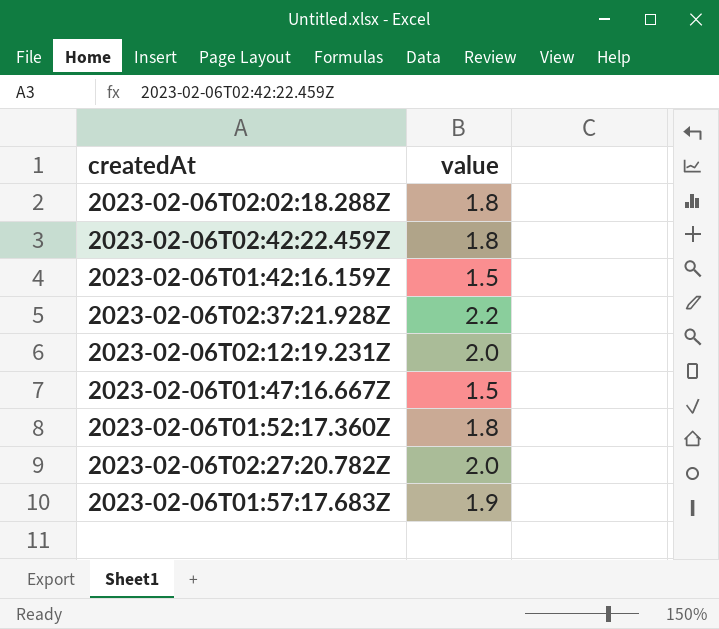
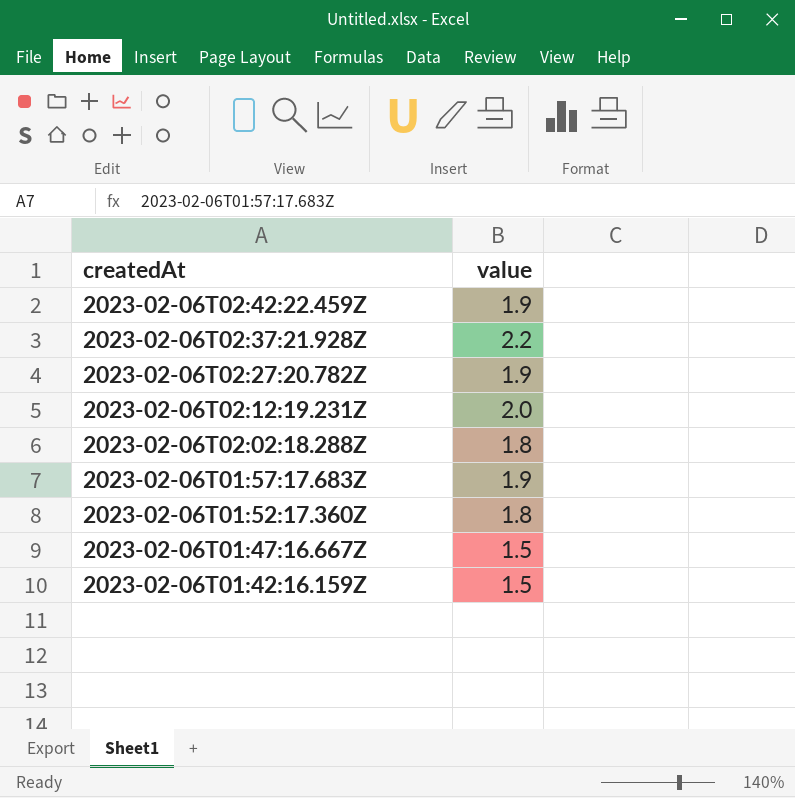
row order: none -> createdAt descending
2023-02-06T02:42:22.459Z | value: 1.8 -> 1.9
2023-02-06T02:27:20.782Z | value: 2.0 -> 1.9

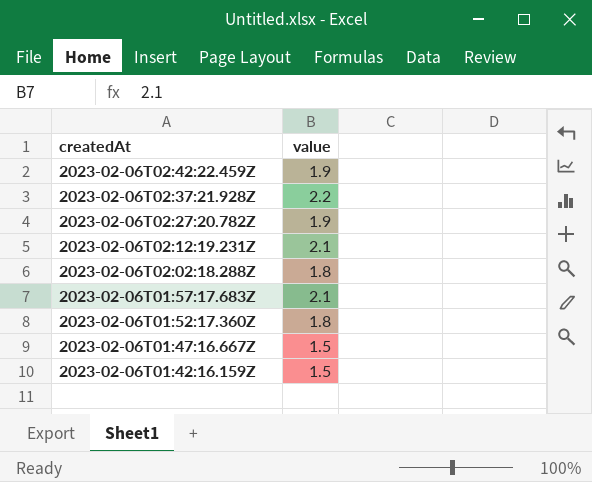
2023-02-06T02:12:19.231Z | value: 2.0 -> 2.1
2023-02-06T01:57:17.683Z | value: 1.9 -> 2.1

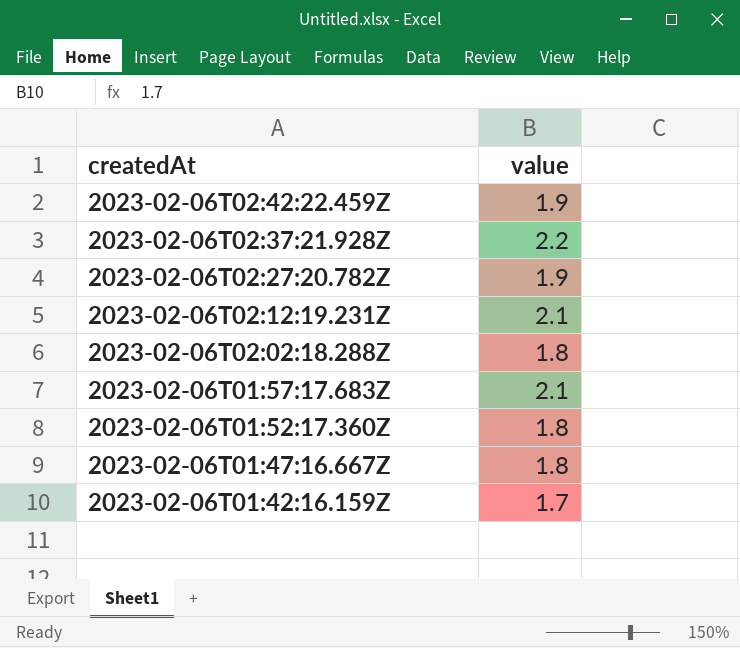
2023-02-06T01:47:16.667Z | value: 1.5 -> 1.8
2023-02-06T01:42:16.159Z | value: 1.5 -> 1.7

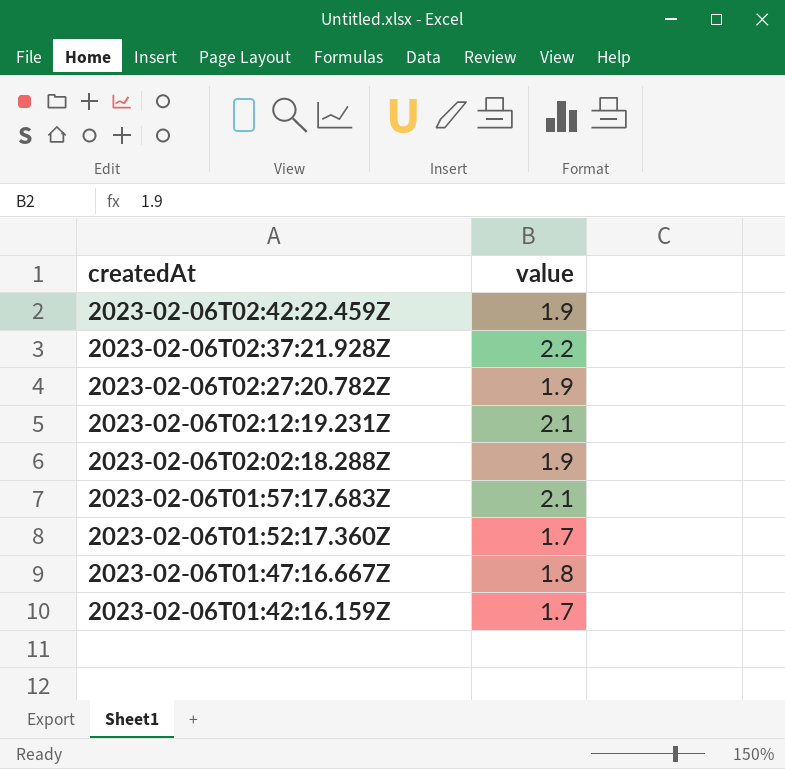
2023-02-06T02:02:18.288Z | value: 1.8 -> 1.9
2023-02-06T01:52:17.360Z | value: 1.8 -> 1.7

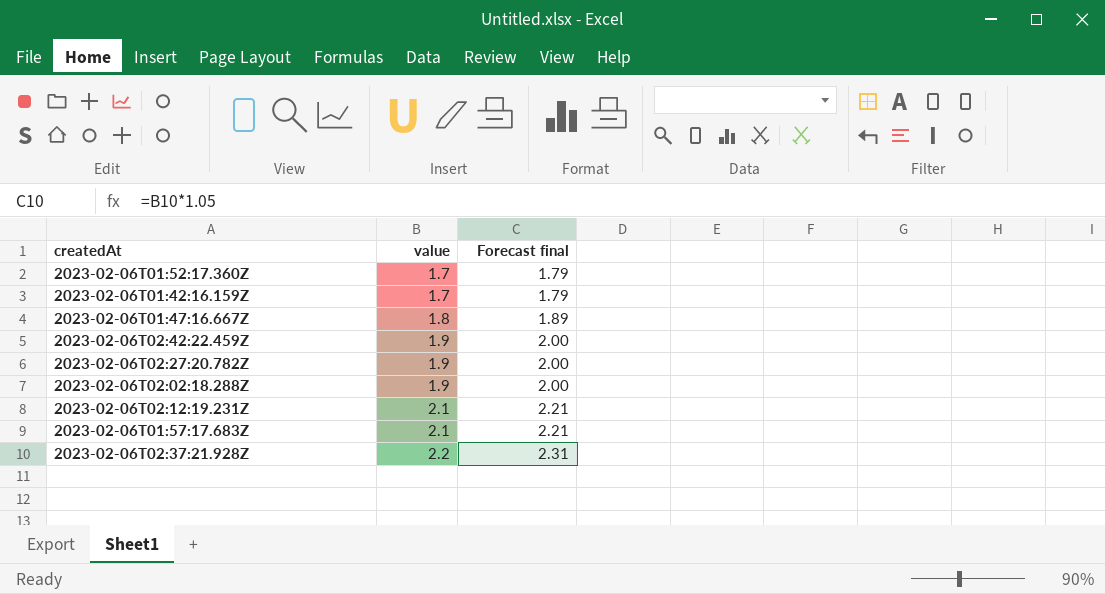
row order: createdAt descending -> value ascending
column Forecast final | formula: none -> [value] * 1.05

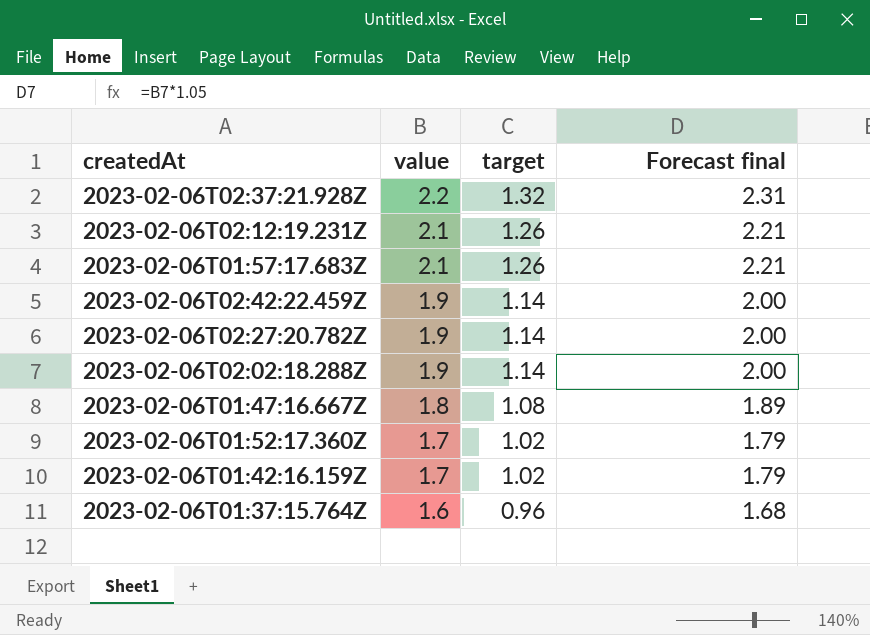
row order: value ascending -> value descending
column target | formula: none -> [value] * 0.6
row 2023-02-06T01:37:15.764Z: none -> 1.6 | 0.96 | 1.68

